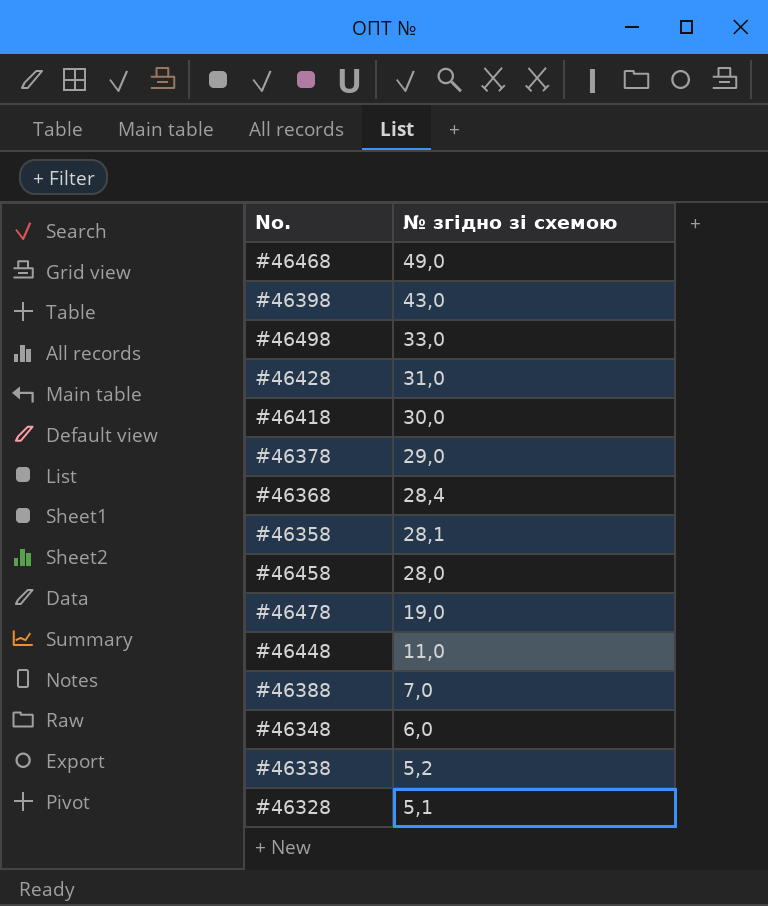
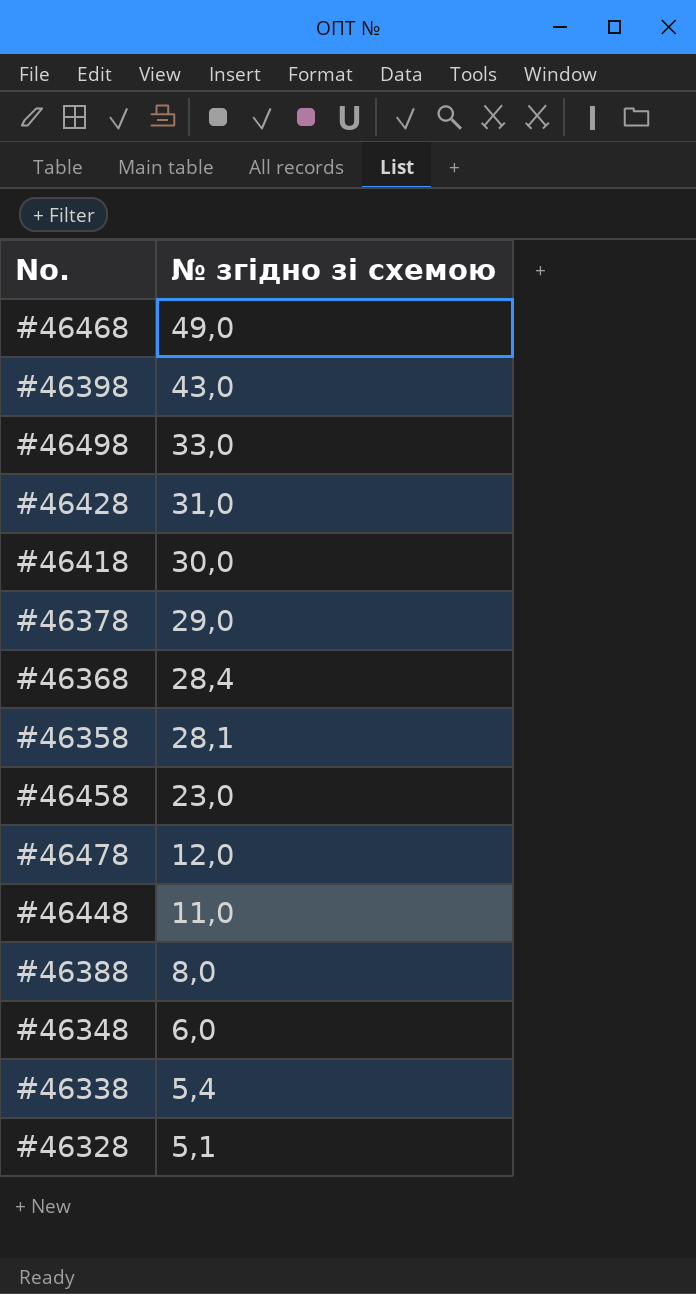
#46458 | № згідно зі схемою: 28,0 -> 23,0
#46478 | № згідно зі схемою: 19,0 -> 12,0
#46388 | № згідно зі схемою: 7,0 -> 8,0
#46338 | № згідно зі схемою: 5,2 -> 5,4

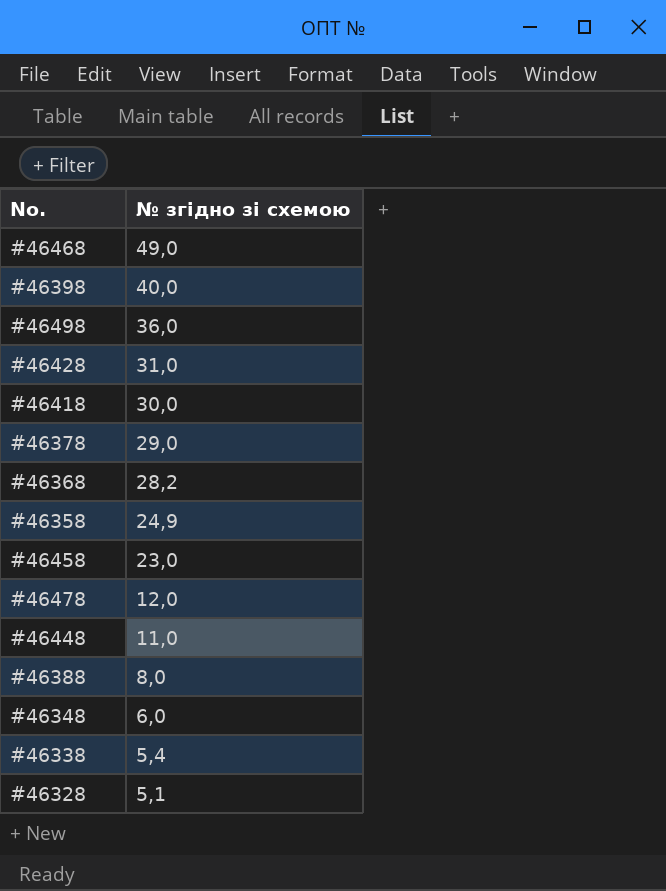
#46398 | № згідно зі схемою: 43,0 -> 40,0
#46498 | № згідно зі схемою: 33,0 -> 36,0
#46368 | № згідно зі схемою: 28,4 -> 28,2
#46358 | № згідно зі схемою: 28,1 -> 24,9

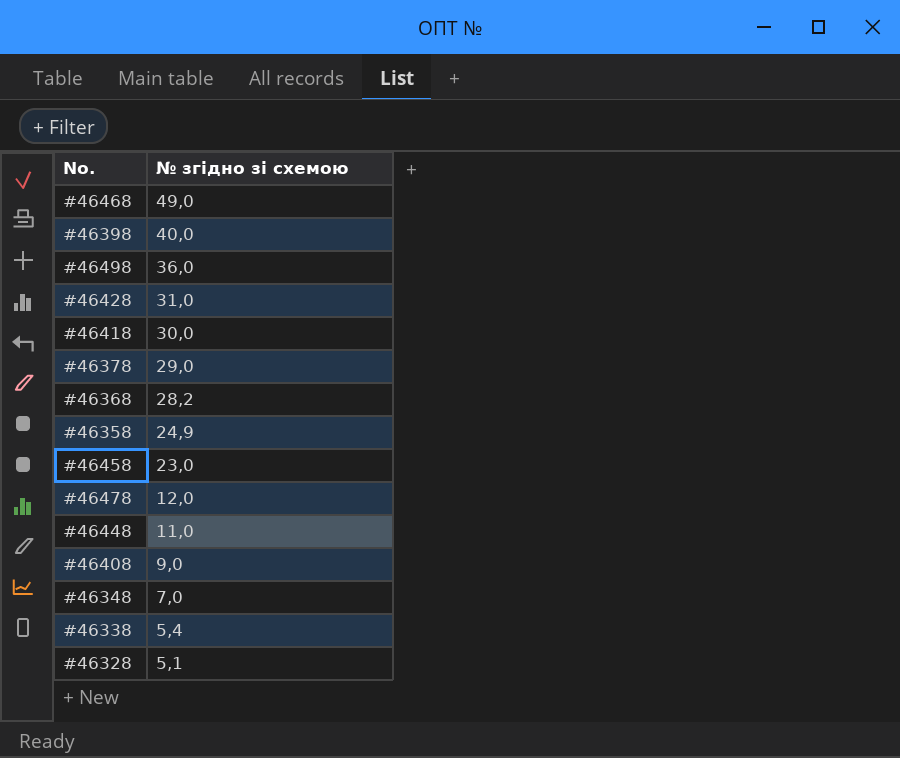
row #46388: 8,0 -> none
row #46408: none -> 9,0
#46348 | № згідно зі схемою: 6,0 -> 7,0

